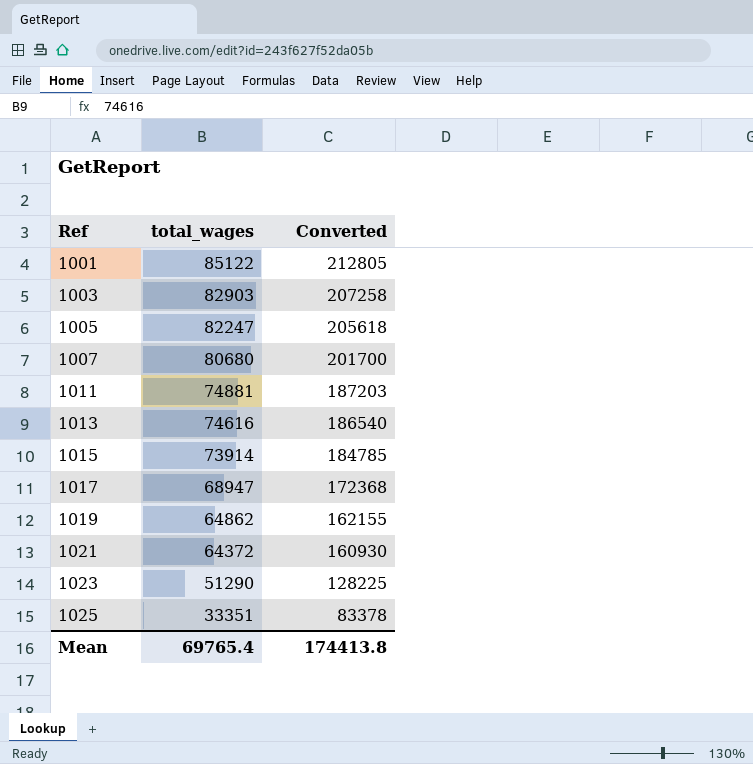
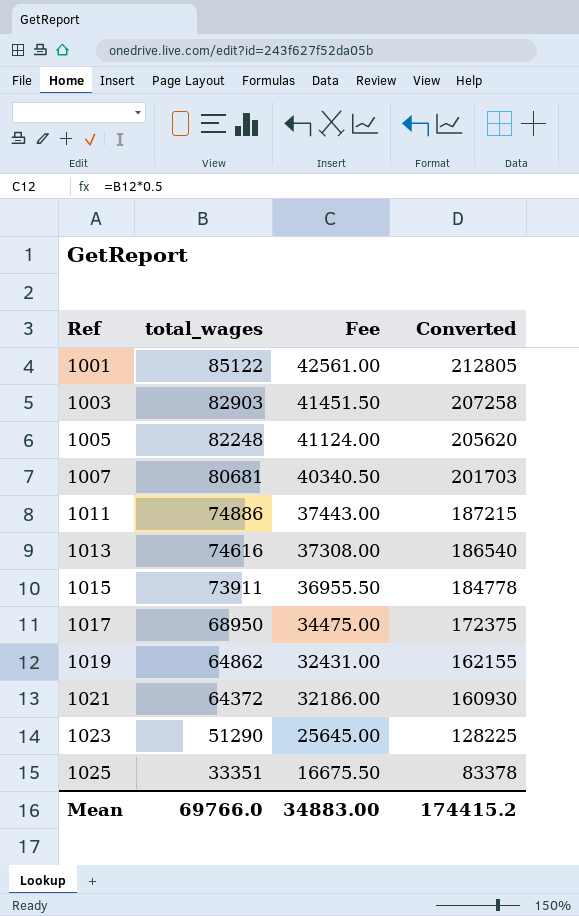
column Fee | formula: none -> [total_wages] * 0.5
1005 | total_wages: 82247 -> 82248
1005 | Converted: 205618 -> 205620
1007 | total_wages: 80680 -> 80681
1007 | Converted: 201700 -> 201703
1011 | total_wages: 74881 -> 74886
1011 | Converted: 187203 -> 187215
1015 | total_wages: 73914 -> 73911
1015 | Converted: 184785 -> 184778
1017 | total_wages: 68947 -> 68950
1017 | Converted: 172368 -> 172375
Mean | total_wages: 69765.4 -> 69766.0
Mean | Converted: 174413.8 -> 174415.2

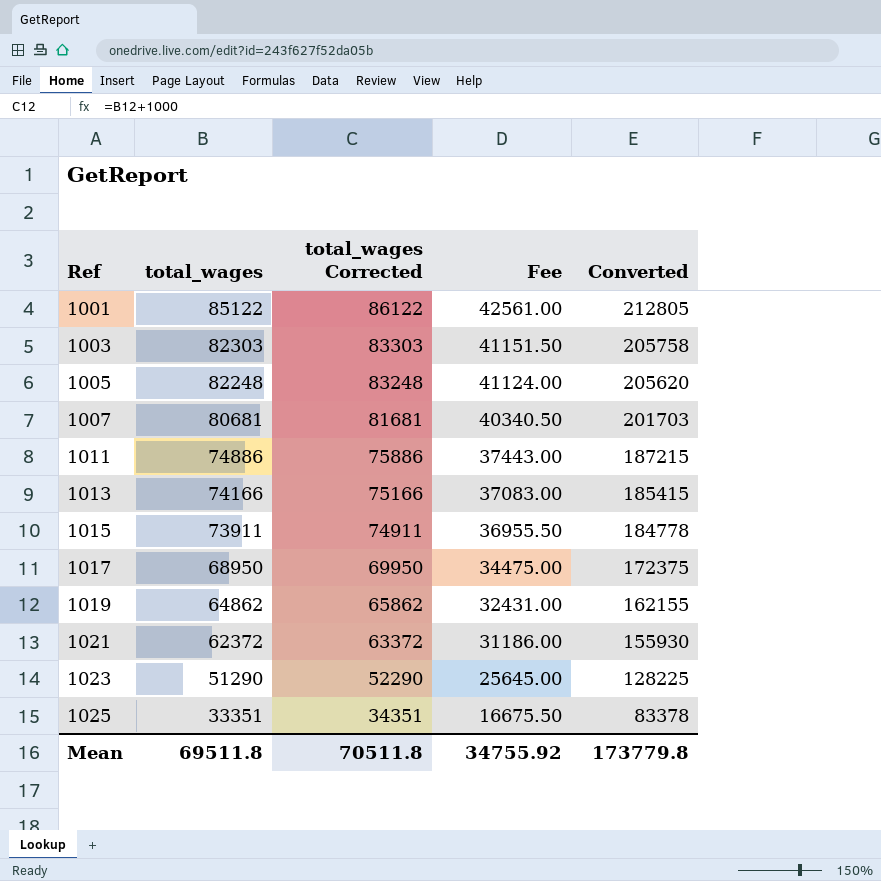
column total_wages Corrected | formula: none -> [total_wages] + 1000
1003 | total_wages: 82903 -> 82303
1003 | Fee: 41451.50 -> 41151.50
1003 | Converted: 207258 -> 205758
1013 | total_wages: 74616 -> 74166
1013 | Fee: 37308.00 -> 37083.00
1013 | Converted: 186540 -> 185415
1021 | total_wages: 64372 -> 62372
1021 | Fee: 32186.00 -> 31186.00
1021 | Converted: 160930 -> 155930
Mean | total_wages: 69766.0 -> 69511.8
Mean | Fee: 34883.00 -> 34755.92
Mean | Converted: 174415.2 -> 173779.8

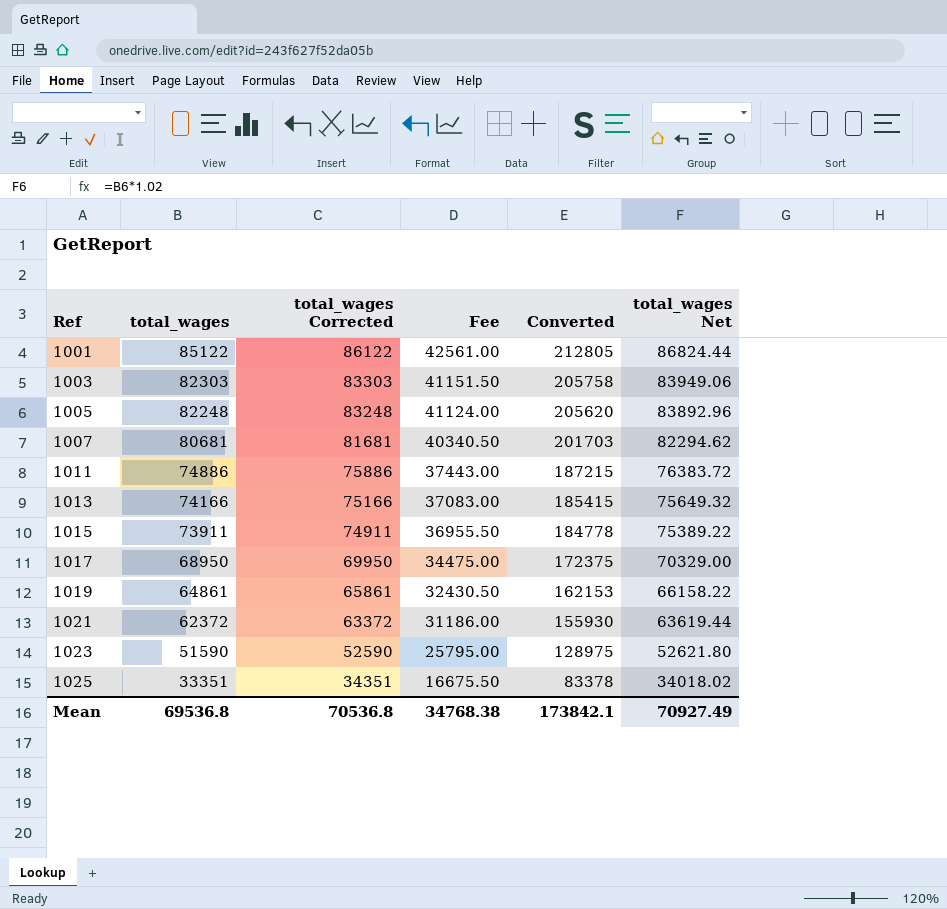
column total_wages Net | formula: none -> [total_wages] * 1.02
1019 | total_wages: 64862 -> 64861
1019 | total_wages Corrected: 65862 -> 65861
1019 | Fee: 32431.00 -> 32430.50
1019 | Converted: 162155 -> 162153
1023 | total_wages: 51290 -> 51590
1023 | total_wages Corrected: 52290 -> 52590
1023 | Fee: 25645.00 -> 25795.00
1023 | Converted: 128225 -> 128975
Mean | total_wages: 69511.8 -> 69536.8
Mean | total_wages Corrected: 70511.8 -> 70536.8
Mean | Fee: 34755.92 -> 34768.38
Mean | Converted: 173779.8 -> 173842.1

